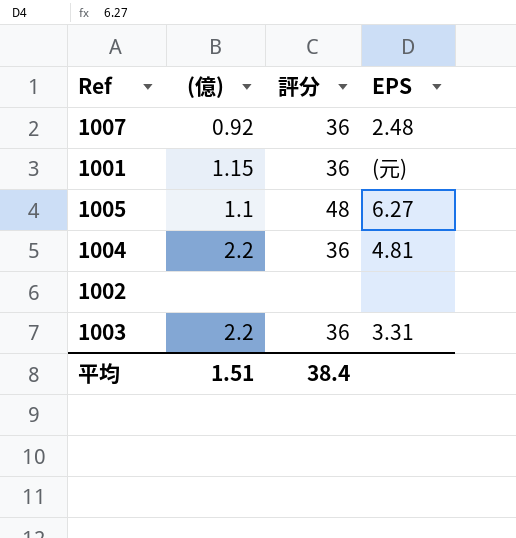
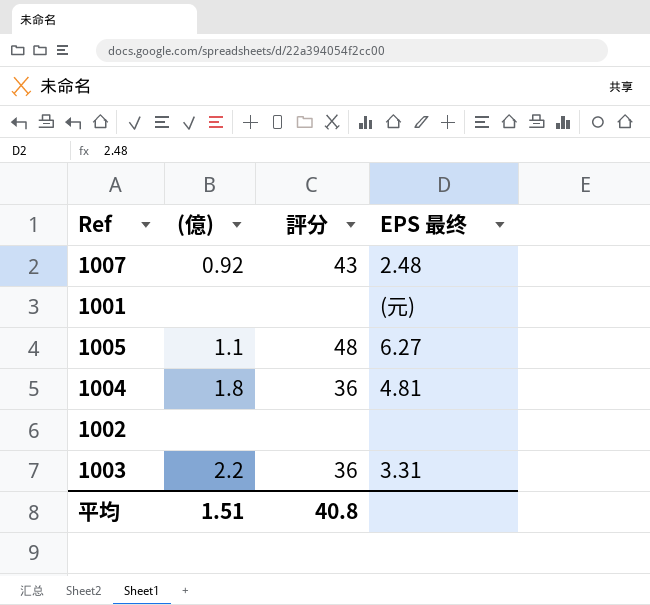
column name: EPS -> EPS 最终
1007 | 評分: 36 -> 43
1001 | (億): 1.15 -> none
1001 | 評分: 36 -> none
1004 | (億): 2.2 -> 1.8
平均 | 評分: 38.4 -> 40.8

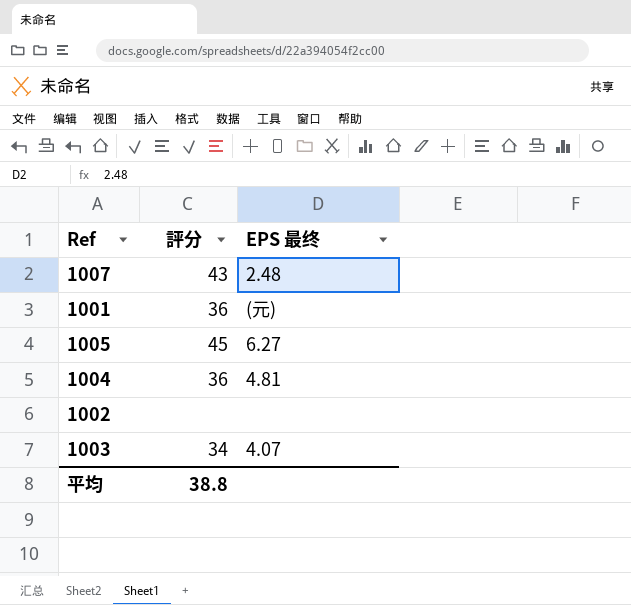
column (億) | position: 2 -> none
1001 | 評分: none -> 36
1005 | 評分: 48 -> 45
1003 | 評分: 36 -> 34
1003 | EPS 最终: 3.31 -> 4.07
平均 | 評分: 40.8 -> 38.8

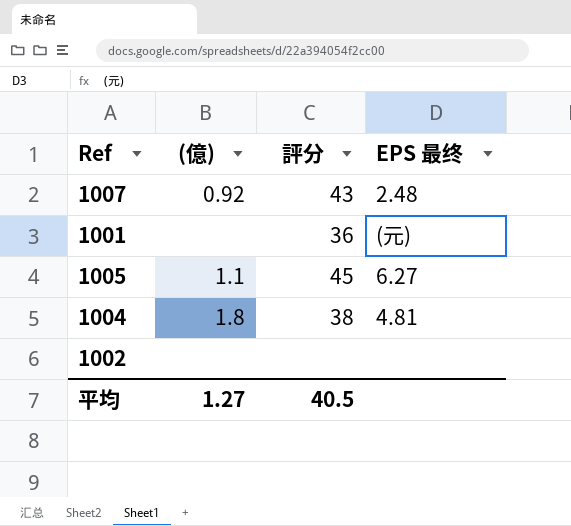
column (億) | position: none -> 2
row 1003: 34 | 4.07 -> none
1004 | 評分: 36 -> 38
平均 | 評分: 38.8 -> 40.5

